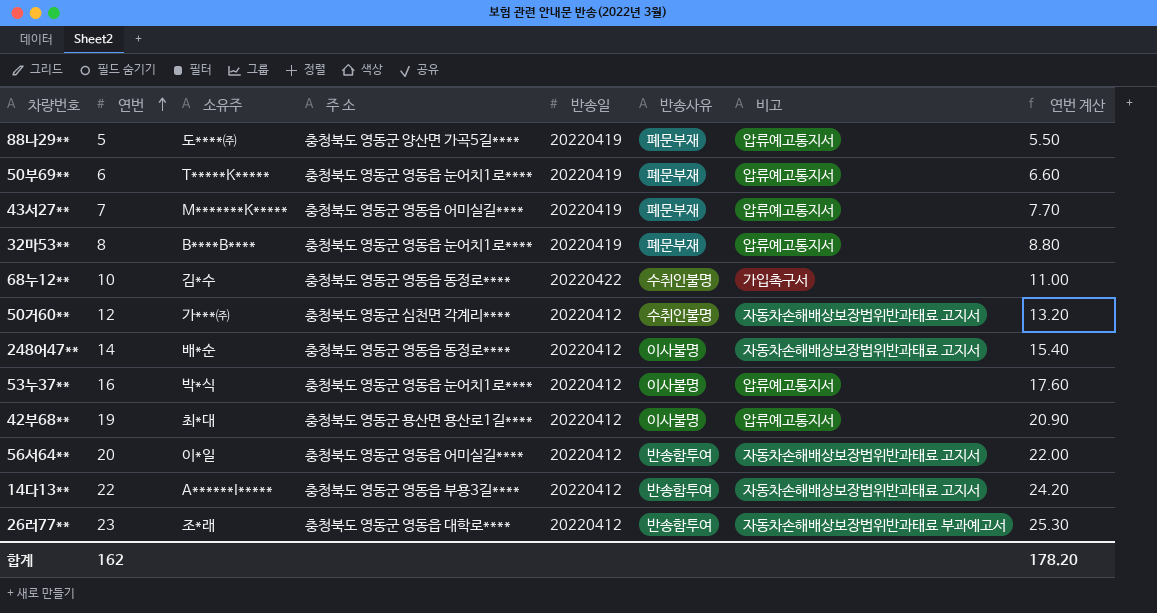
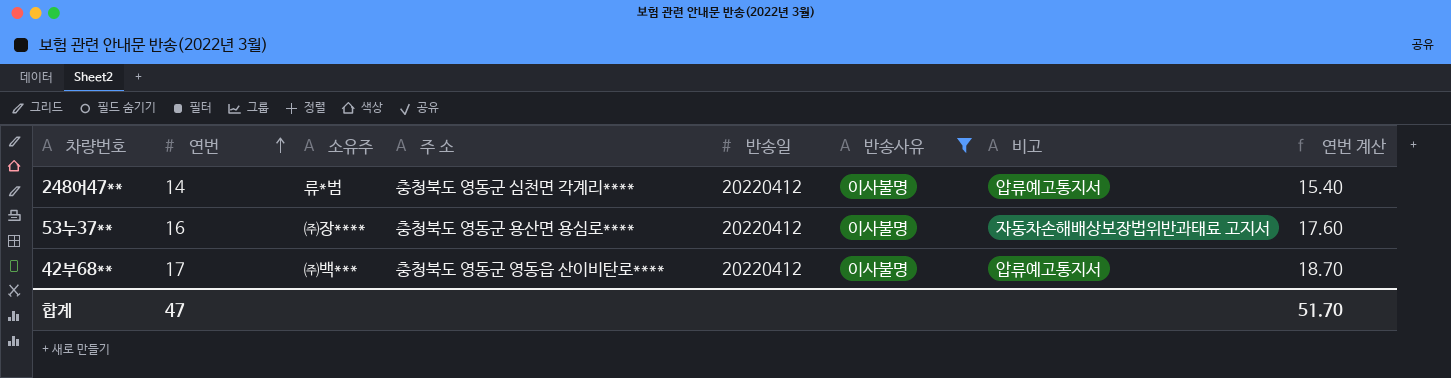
filter: none -> 반송사유 = 이사불명
248어47** | 소유주: 배*순 -> 류*범
248어47** | 주 소: 충청북도 영동군 영동읍 동정로**** -> 충청북도 영동군 심천면 각계리****
248어47** | 비고: 자동차손해배상보장법위반과태료 고지서 -> 압류예고통지서
53누37** | 소유주: 박*식 -> ㈜장****
53누37** | 주 소: 충청북도 영동군 영동읍 눈어치1로**** -> 충청북도 영동군 용산면 용심로****
53누37** | 비고: 압류예고통지서 -> 자동차손해배상보장법위반과태료 고지서
42부68** | 연번: 19 -> 17
42부68** | 소유주: 최*대 -> ㈜백***
42부68** | 주 소: 충청북도 영동군 용산면 용산로1길**** -> 충청북도 영동군 영동읍 산이비탄로****
42부68** | 연번 계산: 20.90 -> 18.70
합계 | 연번: 162 -> 47
합계 | 연번 계산: 178.20 -> 51.70

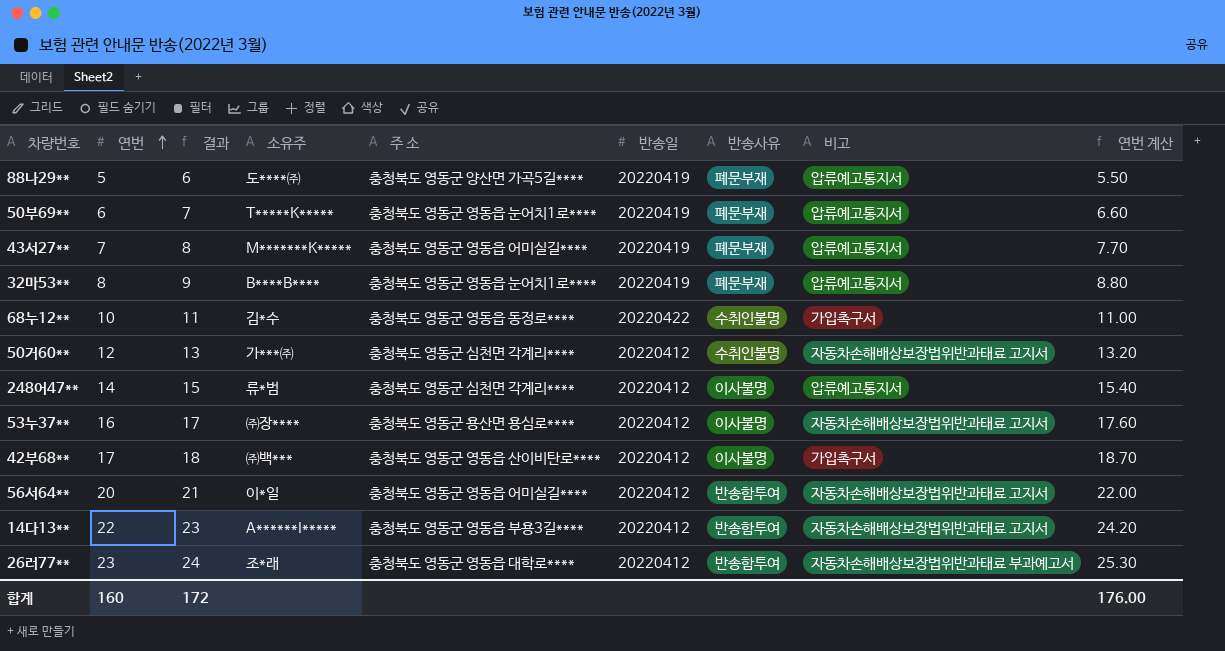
filter: 반송사유 = 이사불명 -> none
column 결과 | formula: none -> [연번] + 1
42부68** | 비고: 압류예고통지서 -> 가입촉구서
합계 | 연번: 47 -> 160
합계 | 연번 계산: 51.70 -> 176.00

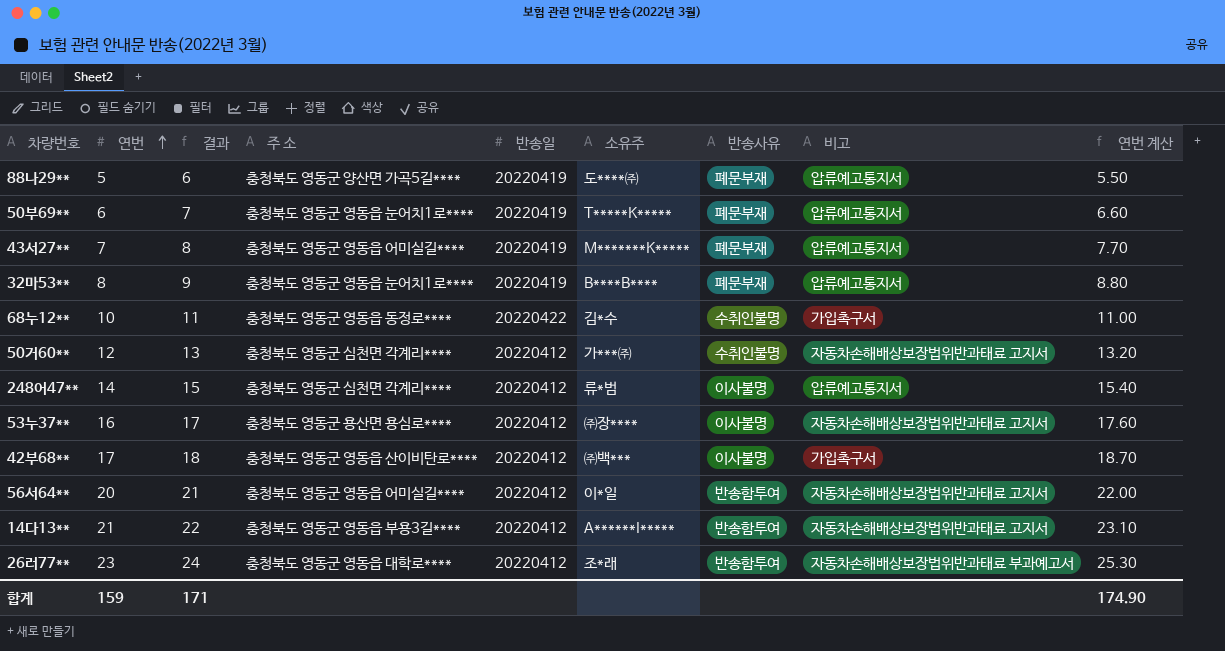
column 소유주 | position: 4 -> 6
14다13** | 연번: 22 -> 21
14다13** | 결과: 23 -> 22
14다13** | 연번 계산: 24.20 -> 23.10
합계 | 연번: 160 -> 159
합계 | 결과: 172 -> 171
합계 | 연번 계산: 176.00 -> 174.90

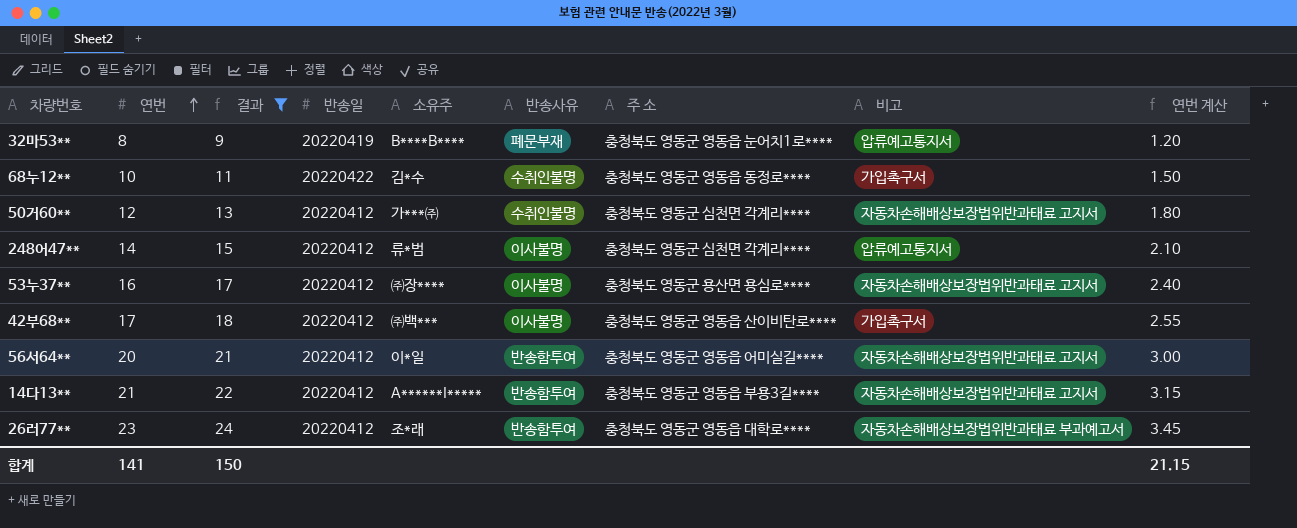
filter: none -> 결과 >= 9
column 주 소 | position: 4 -> 7
column 연번 계산 | formula: [연번] * 1.1 -> [연번] * 0.15
합계 | 연번: 159 -> 141
합계 | 결과: 171 -> 150
합계 | 연번 계산: 174.90 -> 21.15

